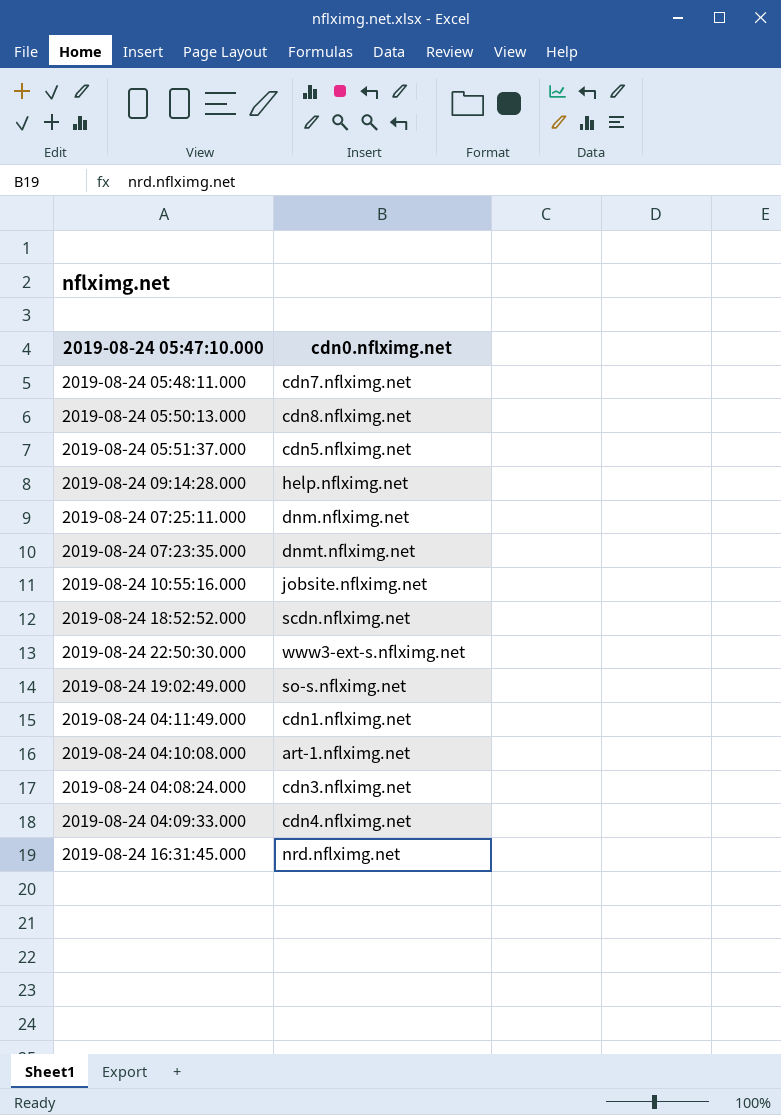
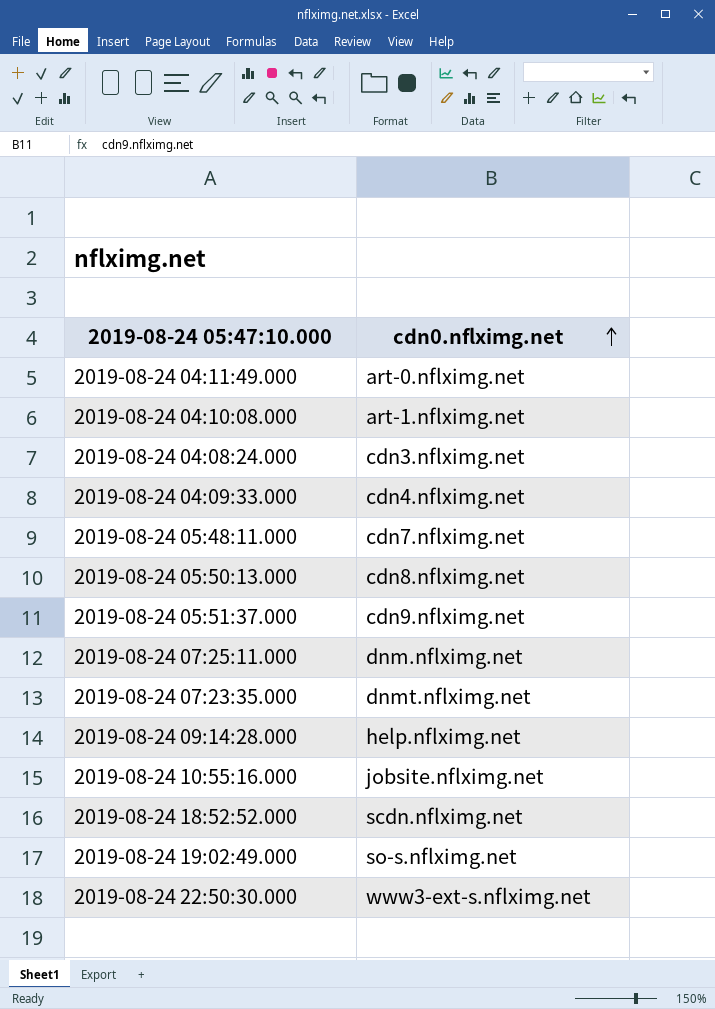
row order: none -> cdn0.nflximg.net ascending
row 2019-08-24 16:31:45.000: nrd.nflximg.net -> none
2019-08-24 04:11:49.000 | cdn0.nflximg.net: cdn1.nflximg.net -> art-0.nflximg.net
2019-08-24 05:51:37.000 | cdn0.nflximg.net: cdn5.nflximg.net -> cdn9.nflximg.net

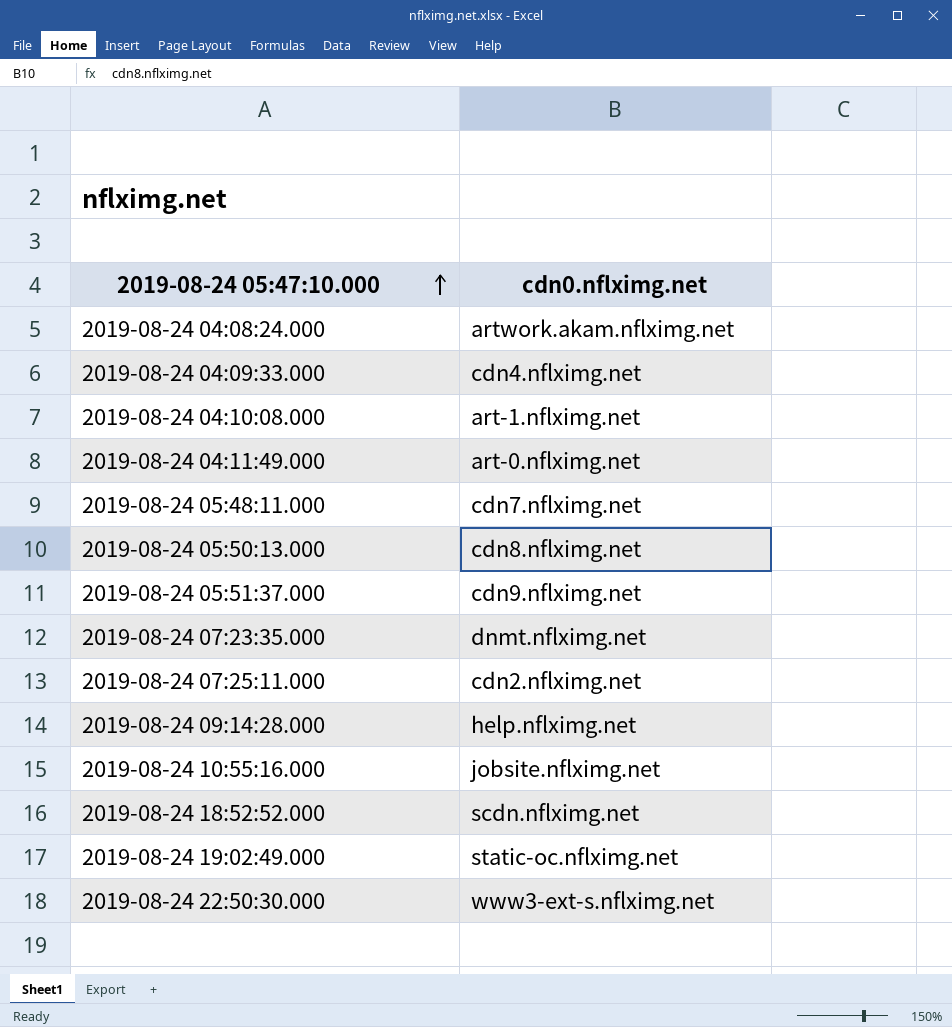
row order: cdn0.nflximg.net ascending -> 2019-08-24 05:47:10.000 ascending
2019-08-24 04:08:24.000 | cdn0.nflximg.net: cdn3.nflximg.net -> artwork.akam.nflximg.net
2019-08-24 07:25:11.000 | cdn0.nflximg.net: dnm.nflximg.net -> cdn2.nflximg.net
2019-08-24 19:02:49.000 | cdn0.nflximg.net: so-s.nflximg.net -> static-oc.nflximg.net

